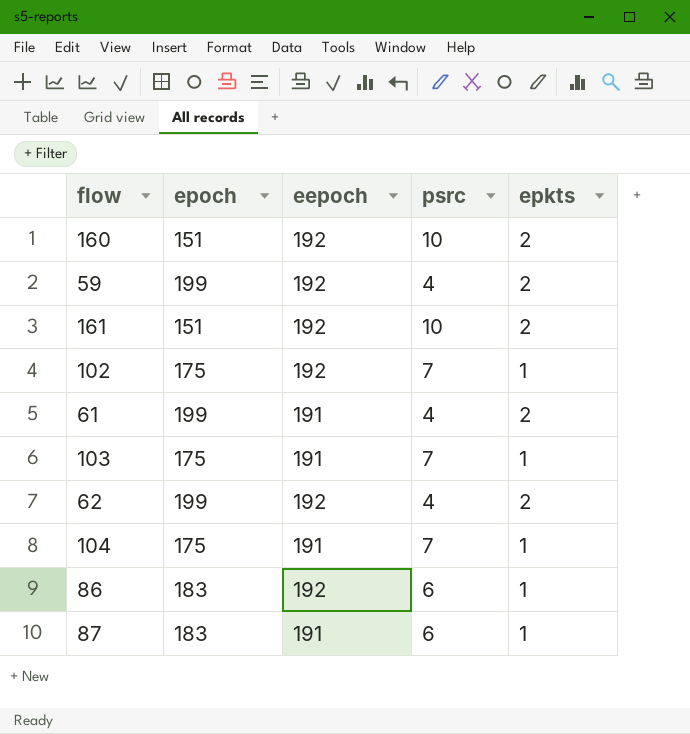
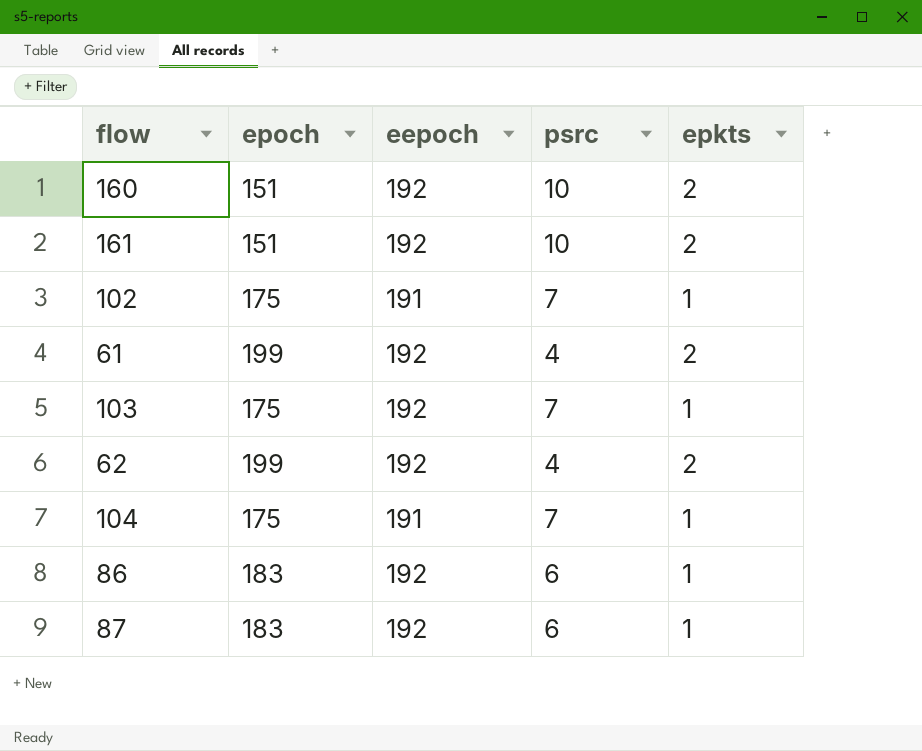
row 59: 199 | 192 | 4 | 2 -> none
102 | eepoch: 192 -> 191
61 | eepoch: 191 -> 192
103 | eepoch: 191 -> 192
87 | eepoch: 191 -> 192

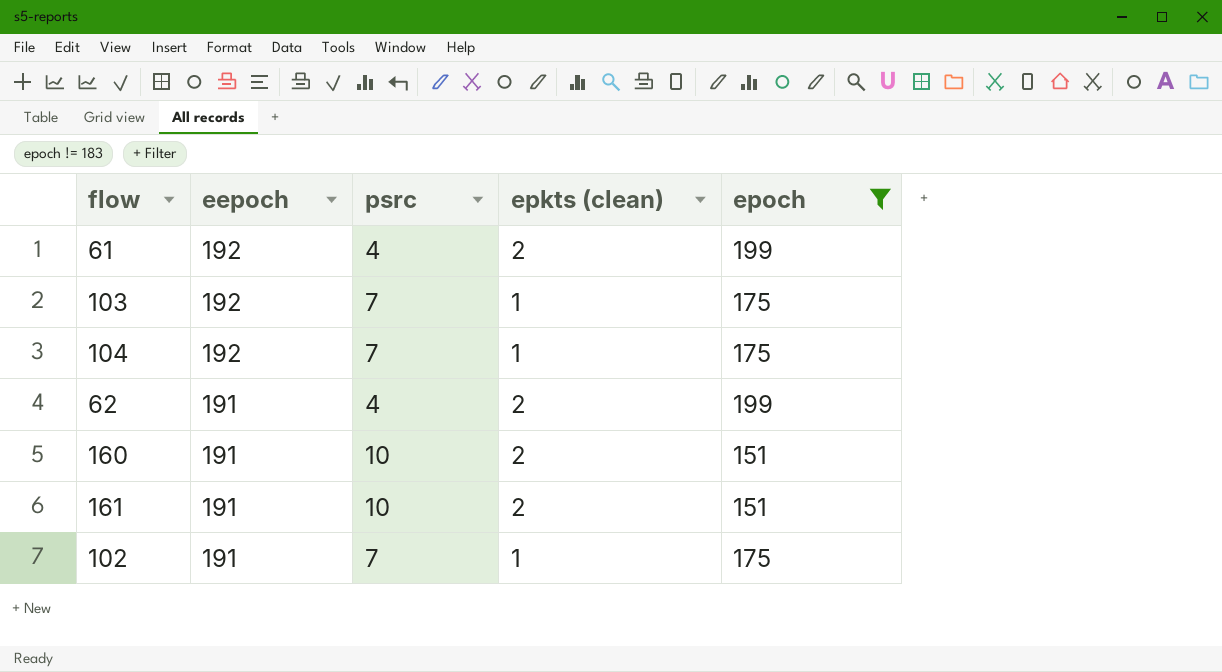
filter: none -> epoch != 183
row order: none -> eepoch descending
column name: epkts -> epkts (clean)
column epoch | position: 2 -> 5
104 | eepoch: 191 -> 192
62 | eepoch: 192 -> 191
160 | eepoch: 192 -> 191
161 | eepoch: 192 -> 191

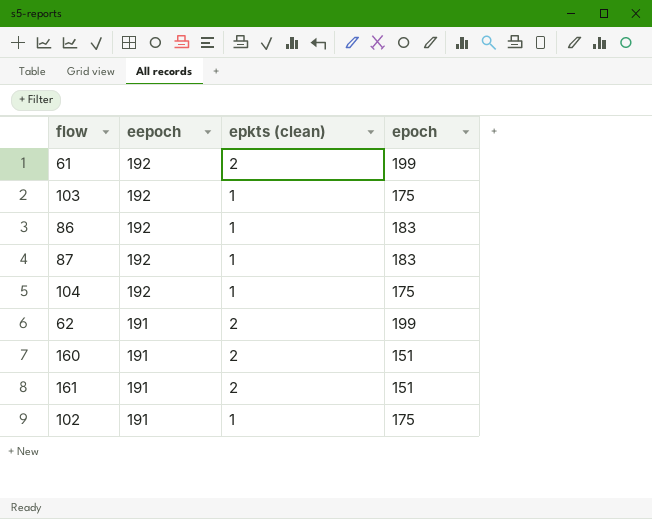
filter: epoch != 183 -> none
column psrc | position: 3 -> none

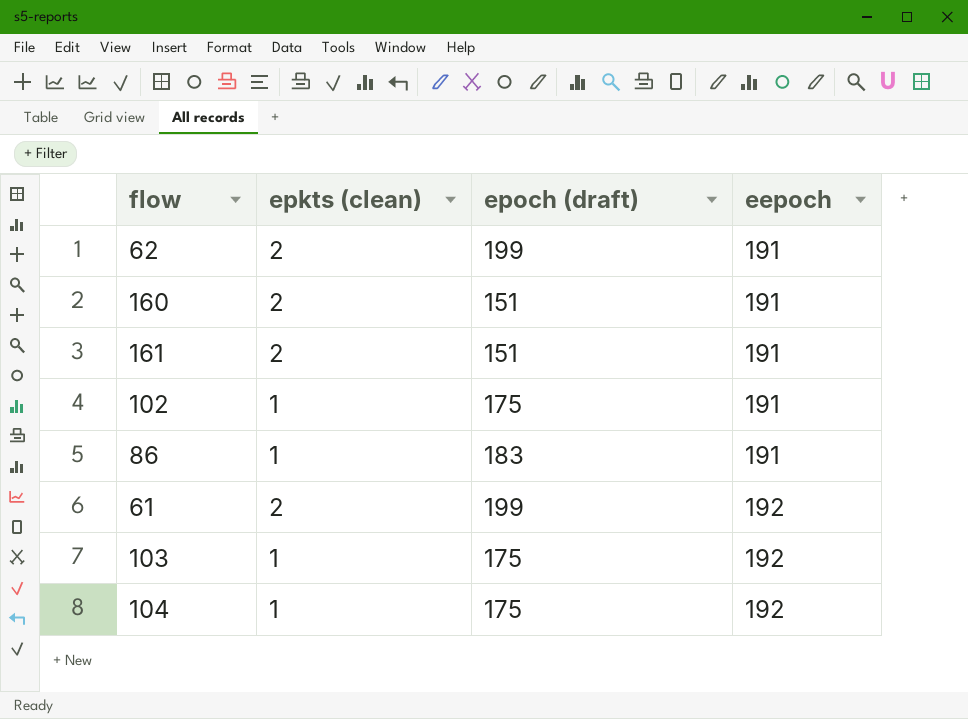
row order: eepoch descending -> eepoch ascending
column name: epoch -> epoch (draft)
column eepoch | position: 2 -> 4
row 87: 192 | 1 | 183 -> none
86 | eepoch: 192 -> 191

